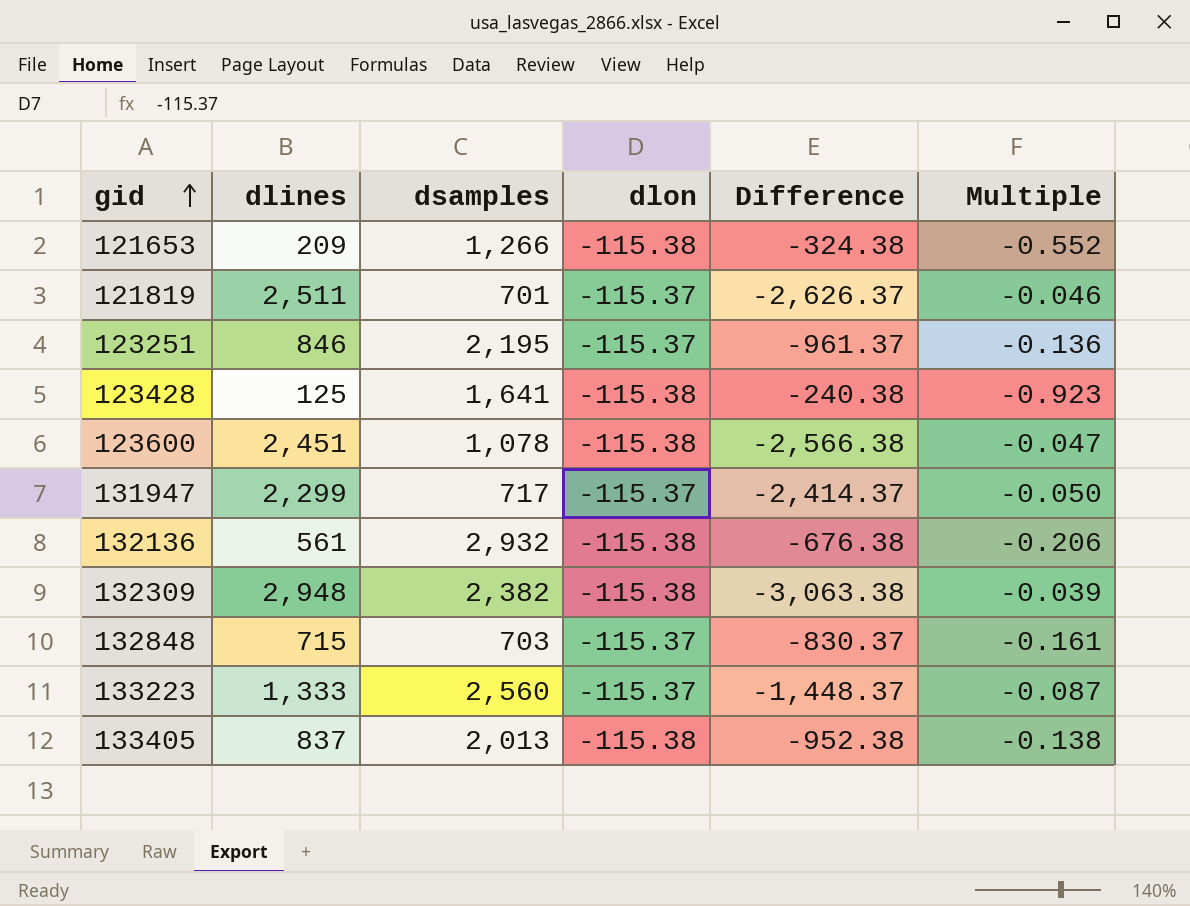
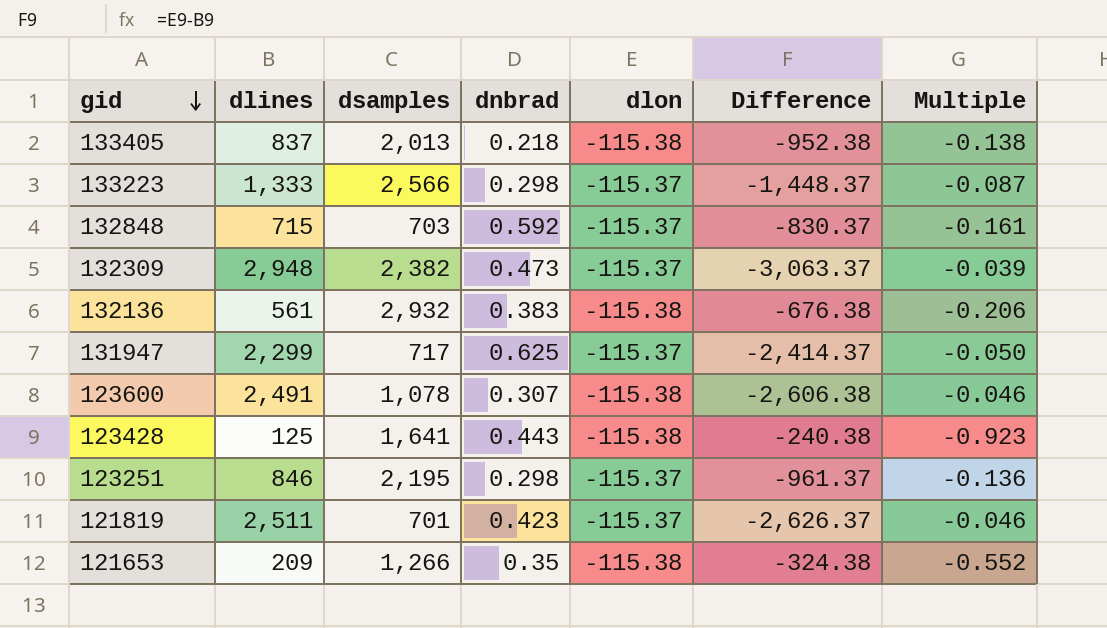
row order: gid ascending -> gid descending
column dnbrad | position: none -> 4
133223 | dsamples: 2,560 -> 2,566
132309 | dlon: -115.38 -> -115.37
132309 | Difference: -3,063.38 -> -3,063.37
123600 | dlines: 2,451 -> 2,491
123600 | Difference: -2,566.38 -> -2,606.38
123600 | Multiple: -0.047 -> -0.046

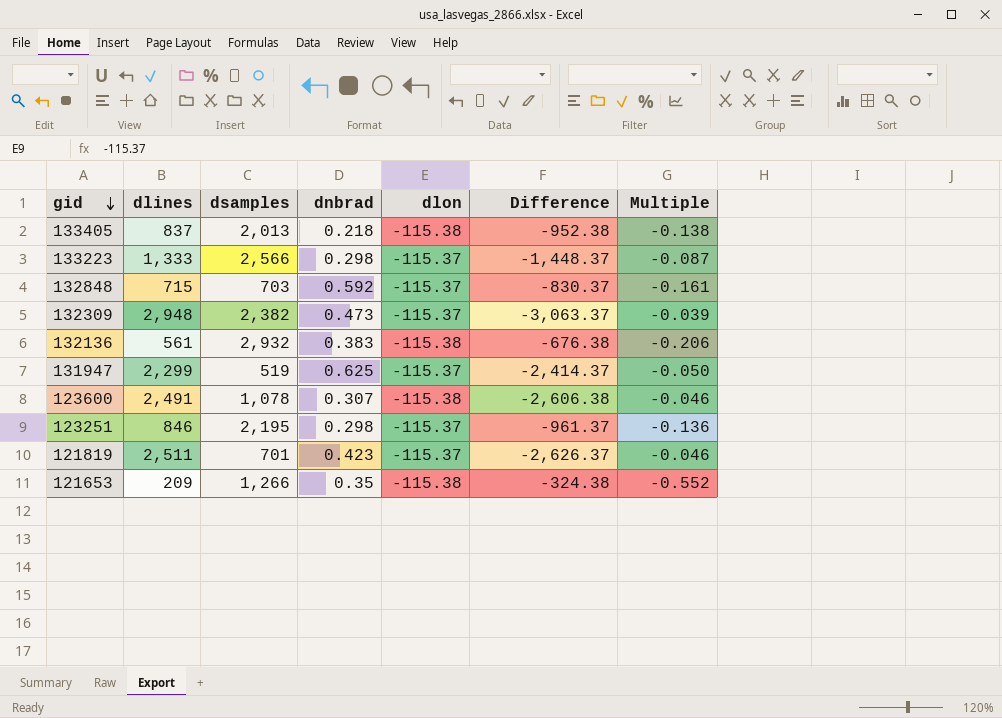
row 123428: 125 | 1,641 | 0.443 | -115.38 | -240.38 | -0.923 -> none
131947 | dsamples: 717 -> 519

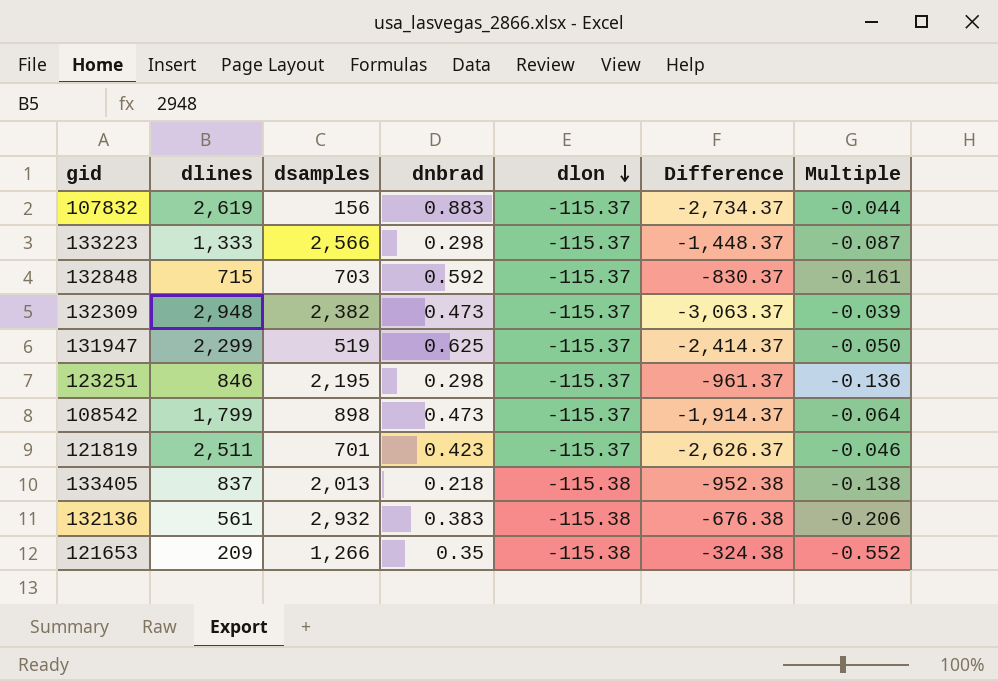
row order: gid descending -> dlon descending
row 123600: 2,491 | 1,078 | 0.307 | -115.38 | -2,606.38 | -0.046 -> none
row 107832: none -> 2,619 | 156 | 0.883 | -115.37 | -2,734.37 | -0.044
row 108542: none -> 1,799 | 898 | 0.473 | -115.37 | -1,914.37 | -0.064

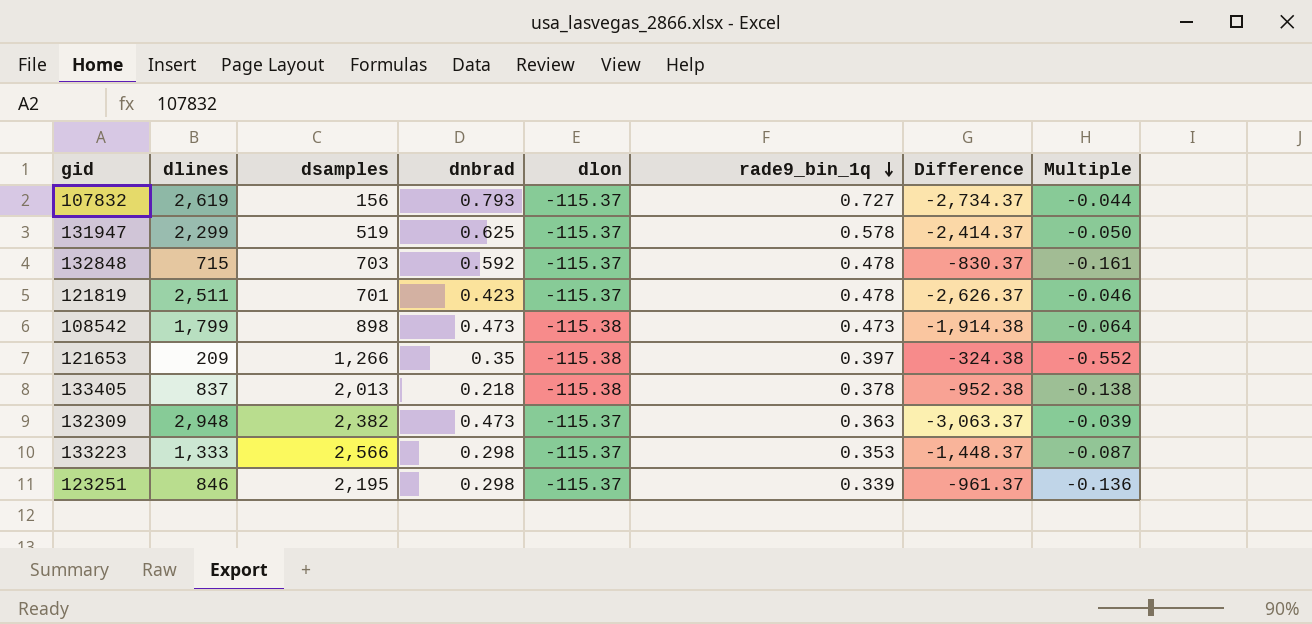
row order: dlon descending -> rade9_bin_1q descending
column rade9_bin_1q | position: none -> 6
row 132136: 561 | 2,932 | 0.383 | -115.38 | -676.38 | -0.206 -> none
107832 | dnbrad: 0.883 -> 0.793
108542 | dlon: -115.37 -> -115.38
108542 | Difference: -1,914.37 -> -1,914.38

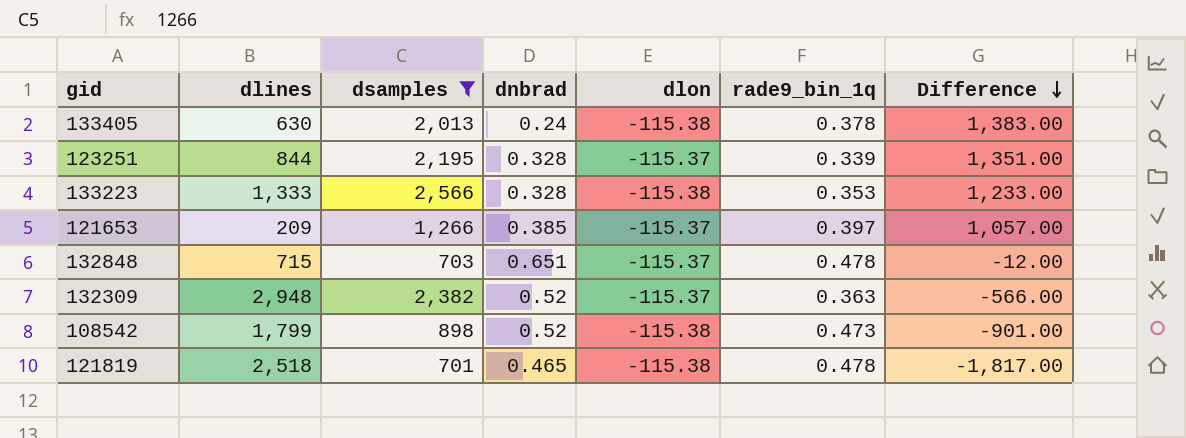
filter: none -> dsamples >= 701
row order: rade9_bin_1q descending -> Difference descending
column Multiple | formula: [dlon] / [dlines] -> none
column Difference | formula: [dlon] - [dlines] -> [dsamples] - [dlines]
133405 | dlines: 837 -> 630
133405 | dnbrad: 0.218 -> 0.24
123251 | dlines: 846 -> 844
123251 | dnbrad: 0.298 -> 0.328
133223 | dnbrad: 0.298 -> 0.328
133223 | dlon: -115.37 -> -115.38
121653 | dnbrad: 0.35 -> 0.385
121653 | dlon: -115.38 -> -115.37
132848 | dnbrad: 0.592 -> 0.651
132309 | dnbrad: 0.473 -> 0.52
108542 | dnbrad: 0.473 -> 0.52
121819 | dlines: 2,511 -> 2,518
121819 | dnbrad: 0.423 -> 0.465
121819 | dlon: -115.37 -> -115.38

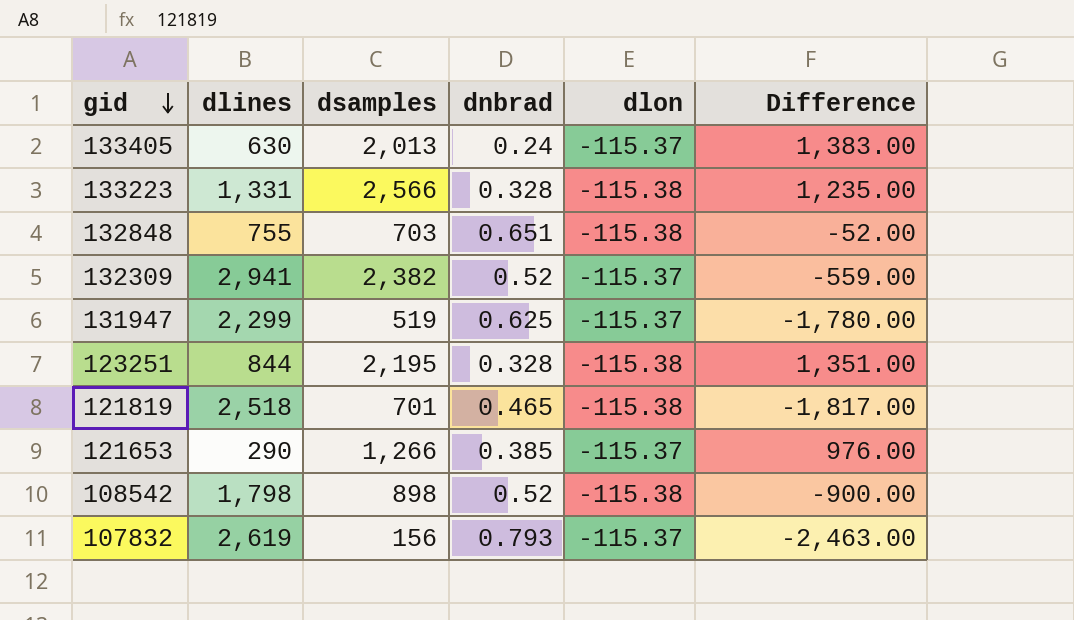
filter: dsamples >= 701 -> none
row order: Difference descending -> gid descending
column rade9_bin_1q | position: 6 -> none
133405 | dlon: -115.38 -> -115.37
133223 | dlines: 1,333 -> 1,331
133223 | Difference: 1,233.00 -> 1,235.00
132848 | dlines: 715 -> 755
132848 | dlon: -115.37 -> -115.38
132848 | Difference: -12.00 -> -52.00
132309 | dlines: 2,948 -> 2,941
132309 | Difference: -566.00 -> -559.00
123251 | dlon: -115.37 -> -115.38
121653 | dlines: 209 -> 290
121653 | Difference: 1,057.00 -> 976.00
108542 | dlines: 1,799 -> 1,798
108542 | Difference: -901.00 -> -900.00

